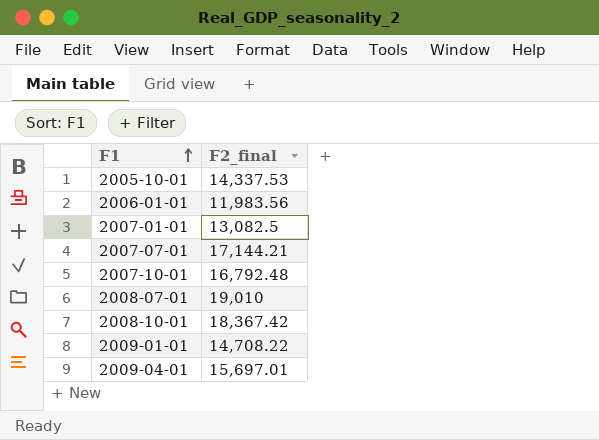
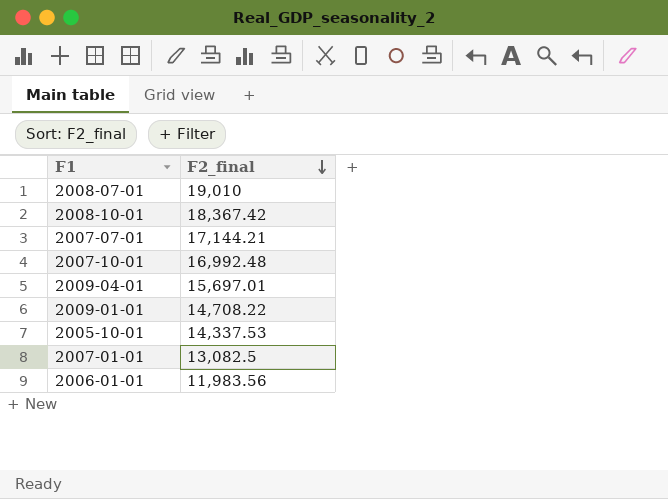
row order: F1 ascending -> F2_final descending
2007-10-01 | F2_final: 16,792.48 -> 16,992.48

